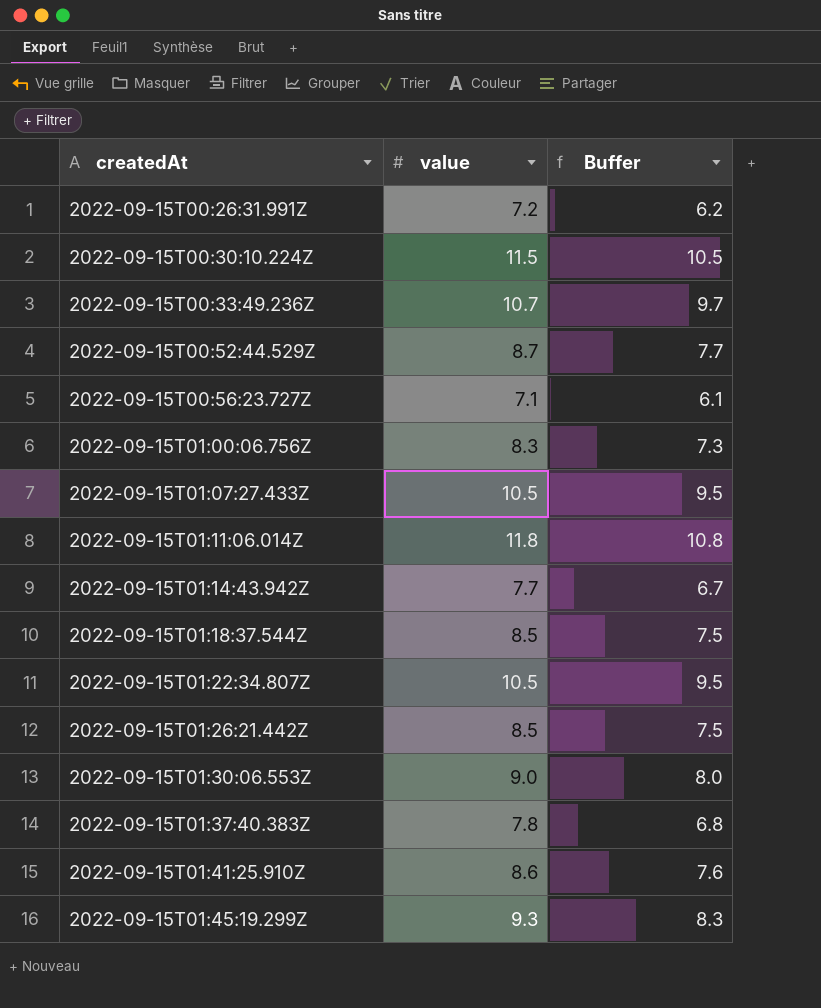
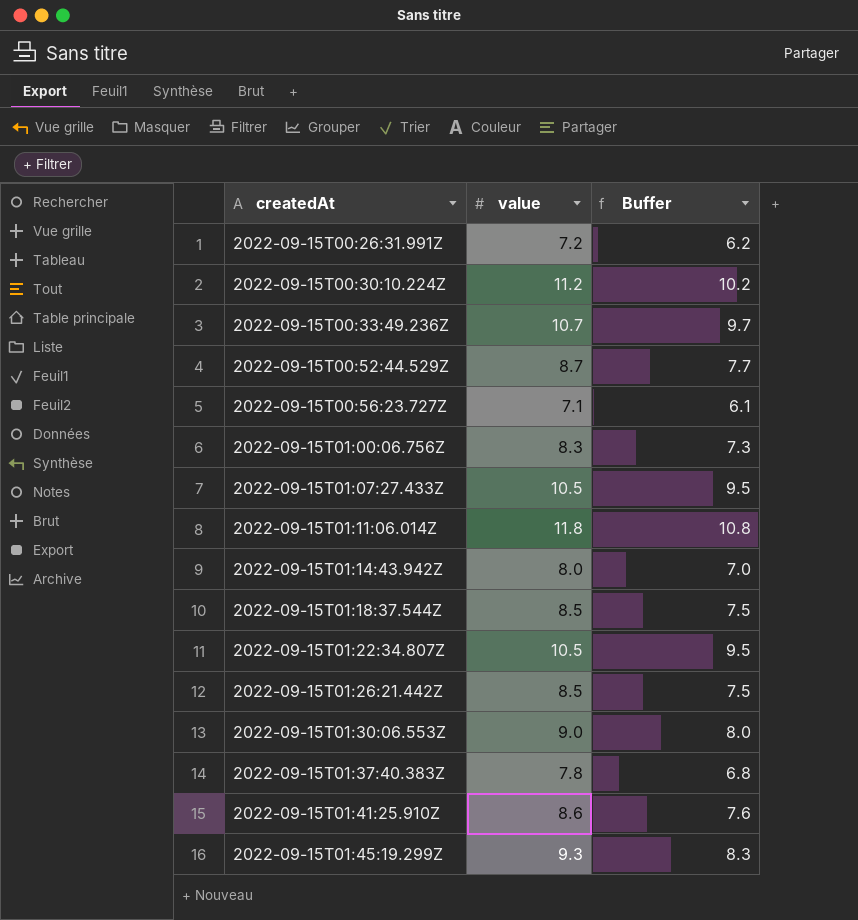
2022-09-15T00:30:10.224Z | value: 11.5 -> 11.2
2022-09-15T00:30:10.224Z | Buffer: 10.5 -> 10.2
2022-09-15T01:14:43.942Z | value: 7.7 -> 8.0
2022-09-15T01:14:43.942Z | Buffer: 6.7 -> 7.0

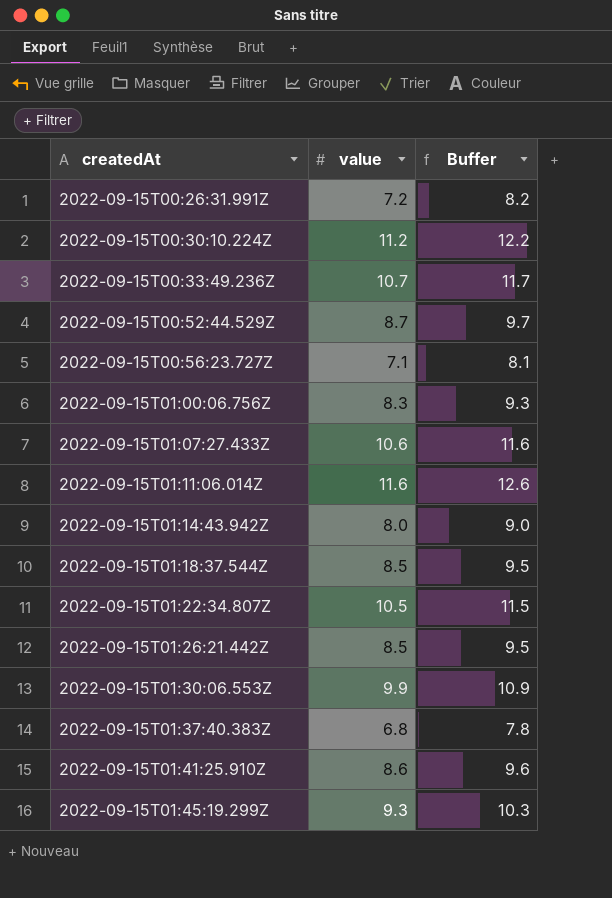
column Buffer | formula: [value] - 1 -> [value] + 1
2022-09-15T01:07:27.433Z | value: 10.5 -> 10.6
2022-09-15T01:11:06.014Z | value: 11.8 -> 11.6
2022-09-15T01:30:06.553Z | value: 9.0 -> 9.9
2022-09-15T01:37:40.383Z | value: 7.8 -> 6.8

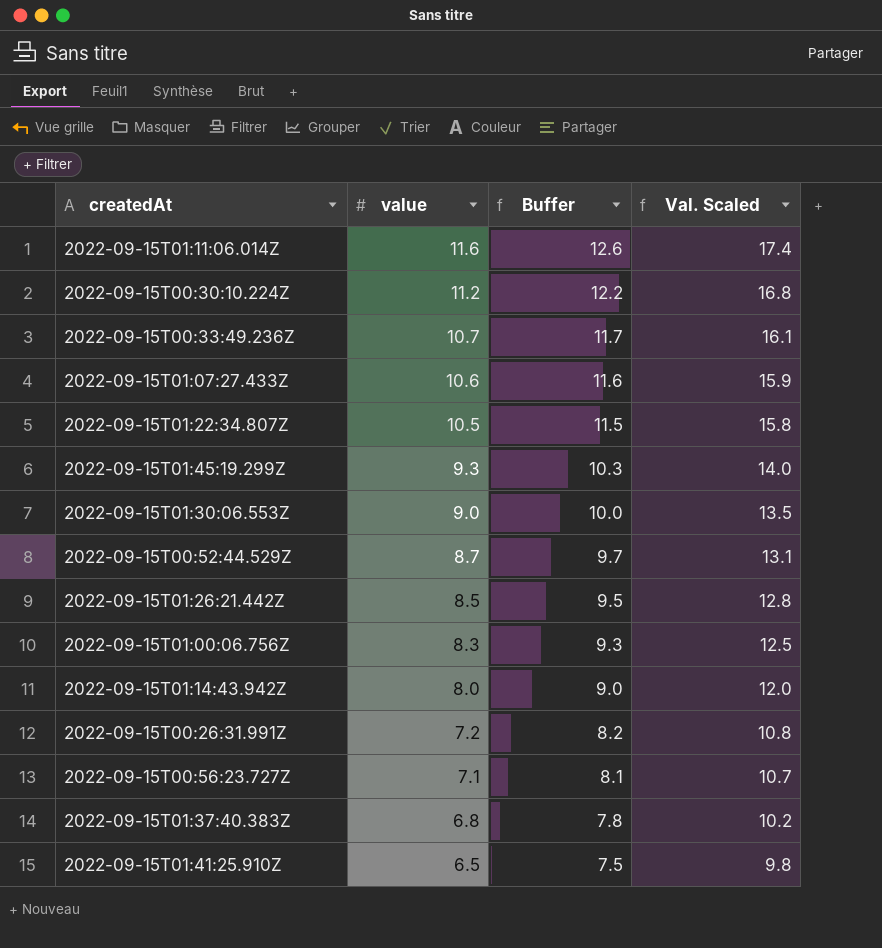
row order: createdAt ascending -> value descending
column Val. Scaled | formula: none -> [value] * 1.5
row 2022-09-15T01:18:37.544Z: 8.5 | 9.5 -> none
2022-09-15T01:30:06.553Z | value: 9.9 -> 9.0
2022-09-15T01:30:06.553Z | Buffer: 10.9 -> 10.0
2022-09-15T01:41:25.910Z | value: 8.6 -> 6.5
2022-09-15T01:41:25.910Z | Buffer: 9.6 -> 7.5

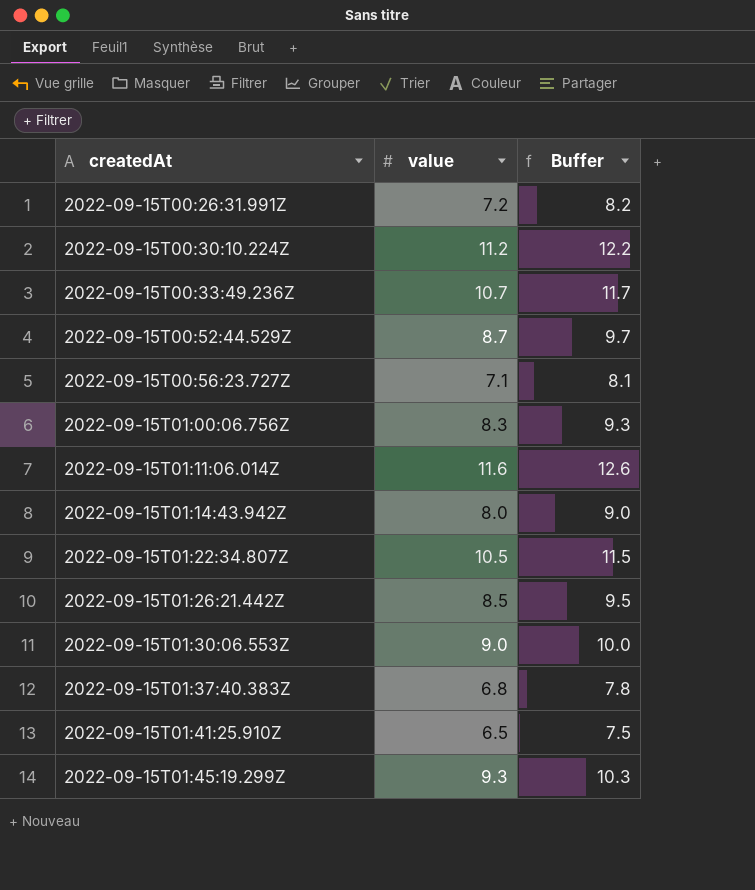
row order: value descending -> createdAt ascending
column Val. Scaled | formula: [value] * 1.5 -> none
row 2022-09-15T01:07:27.433Z: 10.6 | 11.6 | 15.9 -> none

